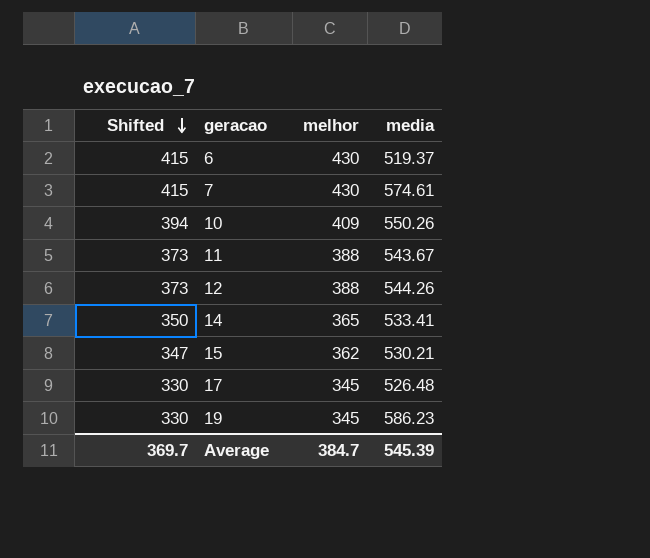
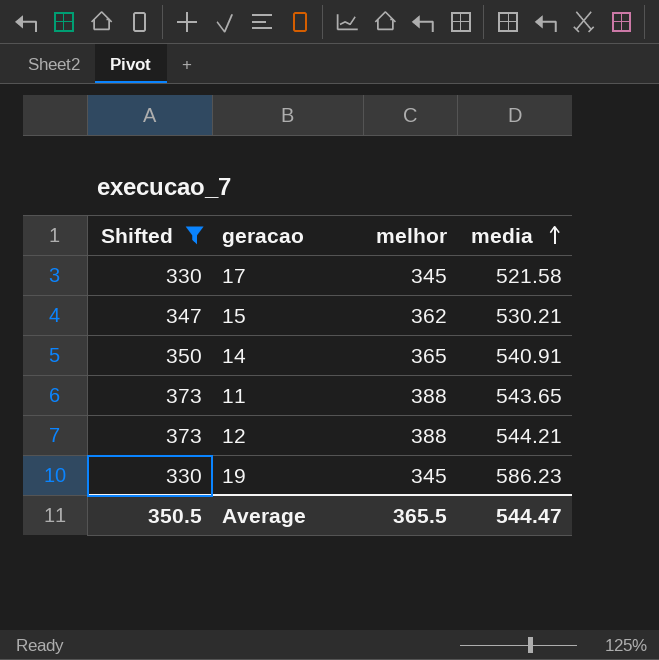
filter: none -> Shifted <= 373
row order: Shifted descending -> media ascending
17 | media: 526.48 -> 521.58
14 | media: 533.41 -> 540.91
11 | media: 543.67 -> 543.65
12 | media: 544.26 -> 544.21
Average | Shifted: 369.7 -> 350.5
Average | melhor: 384.7 -> 365.5
Average | media: 545.39 -> 544.47

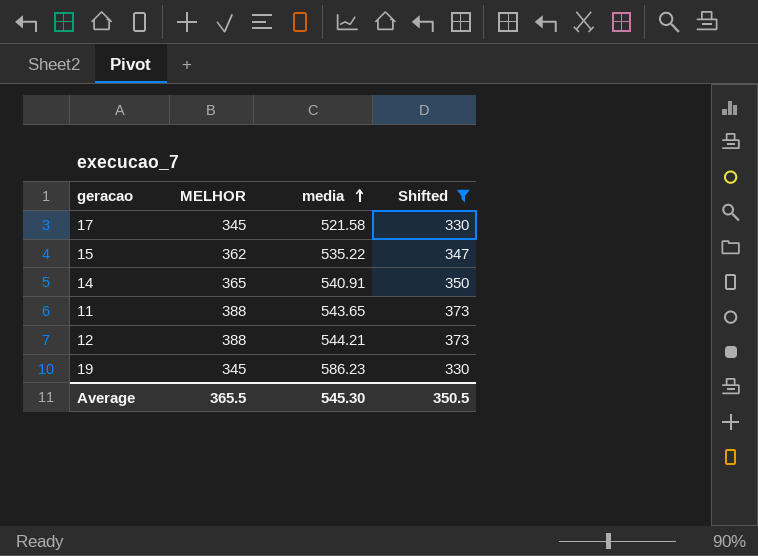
column name: melhor -> MELHOR
column Shifted | position: 1 -> 4
15 | media: 530.21 -> 535.22
Average | media: 544.47 -> 545.30

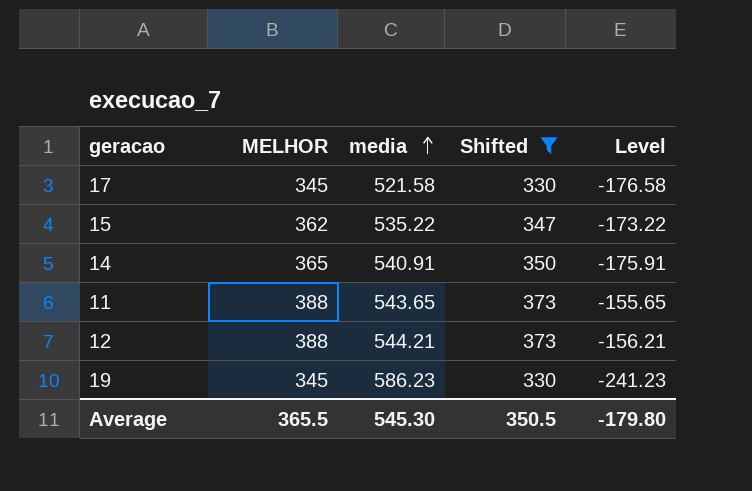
column Level | formula: none -> [MELHOR] - [media]

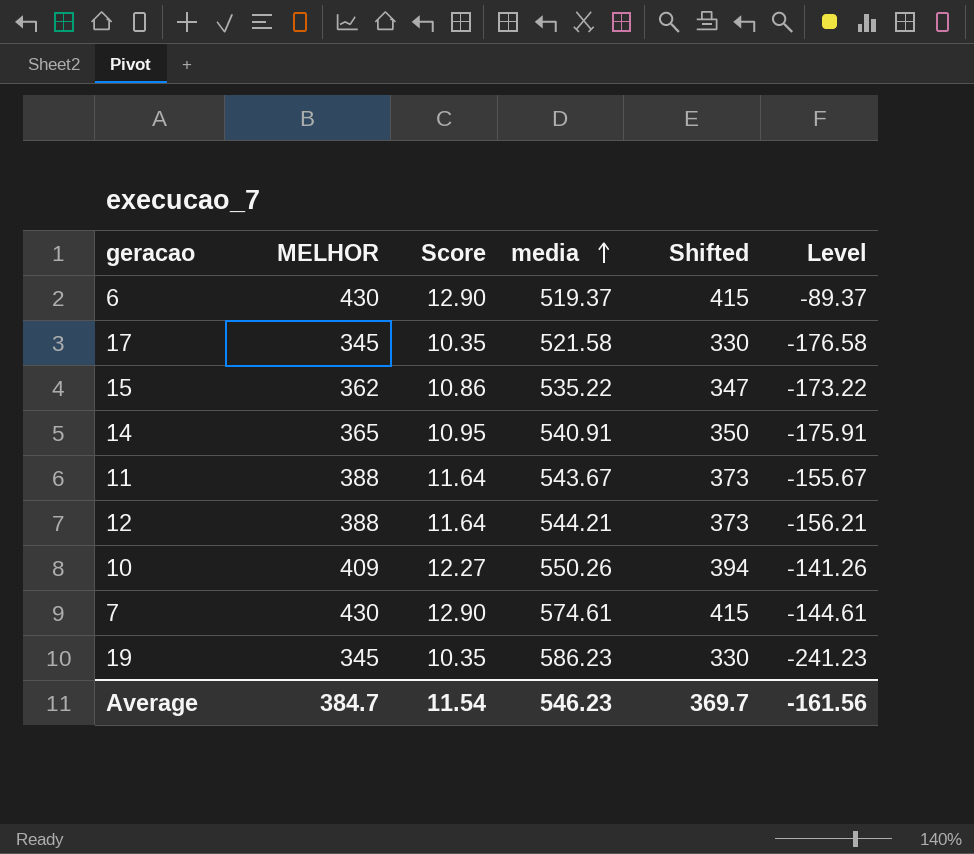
filter: Shifted <= 373 -> none
column Score | formula: none -> [MELHOR] * 0.03
11 | media: 543.65 -> 543.67
11 | Level: -155.65 -> -155.67
Average | MELHOR: 365.5 -> 384.7
Average | media: 545.30 -> 546.23
Average | Shifted: 350.5 -> 369.7
Average | Level: -179.80 -> -161.56

